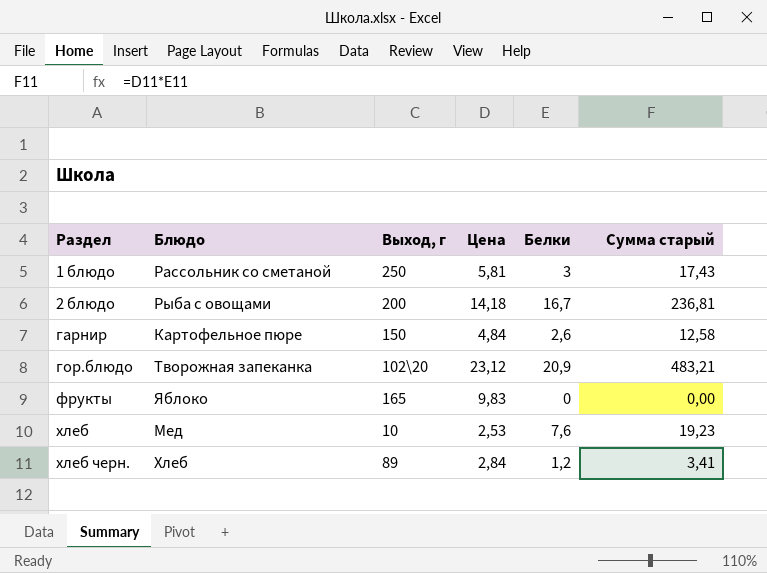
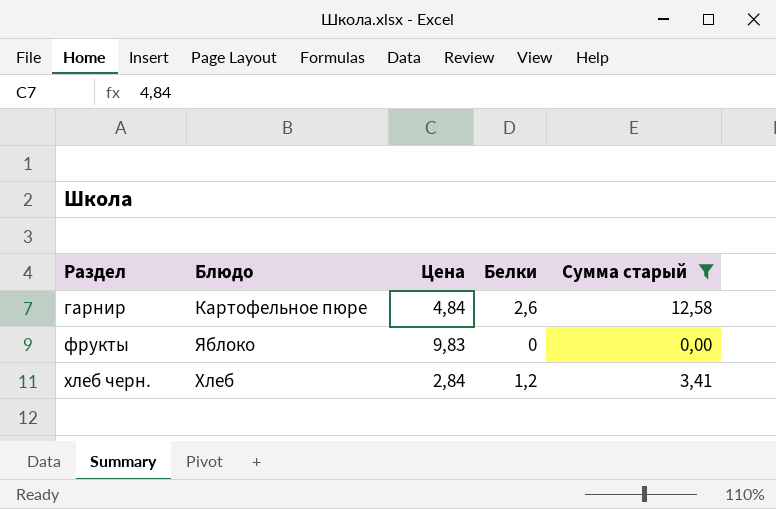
filter: none -> Сумма старый <= 12,58
column Выход, г | position: 3 -> none

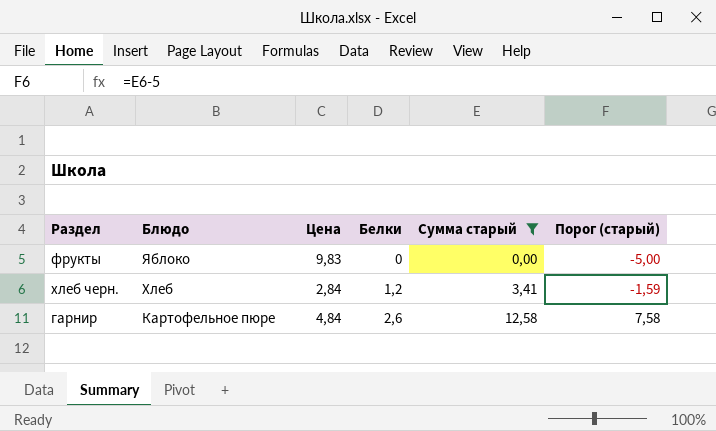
row order: Раздел ascending -> Блюдо descending
column Порог (старый) | formula: none -> [Сумма старый] - 5

